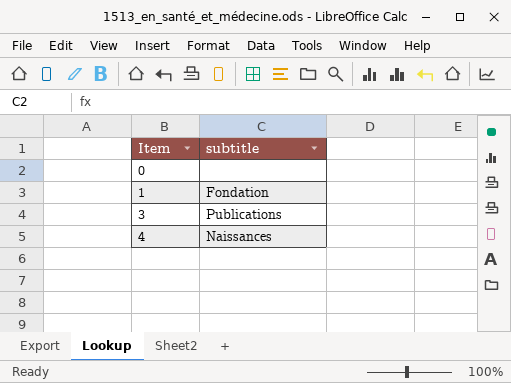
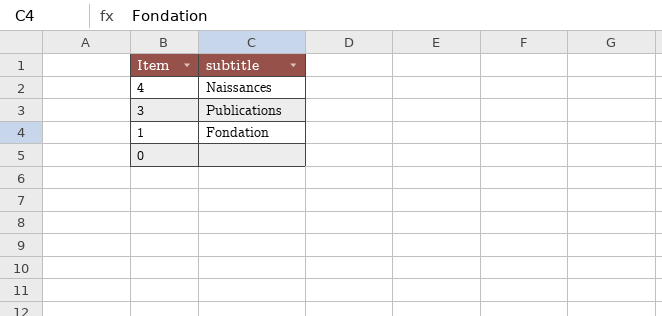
row order: Item ascending -> Item descending

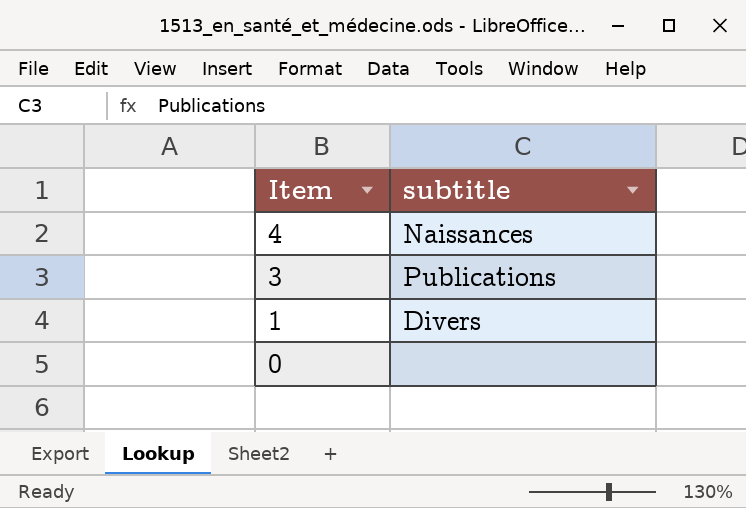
1 | subtitle: Fondation -> Divers

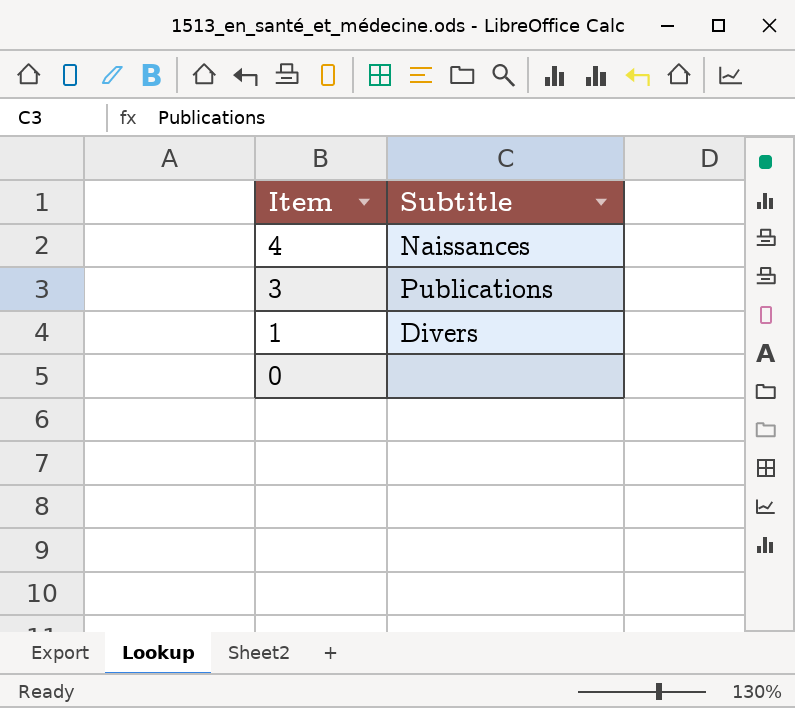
column name: subtitle -> Subtitle

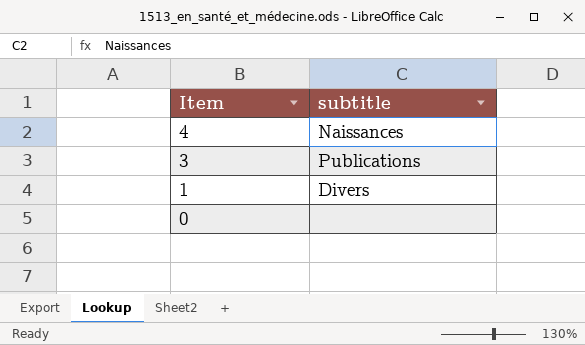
column name: Subtitle -> subtitle

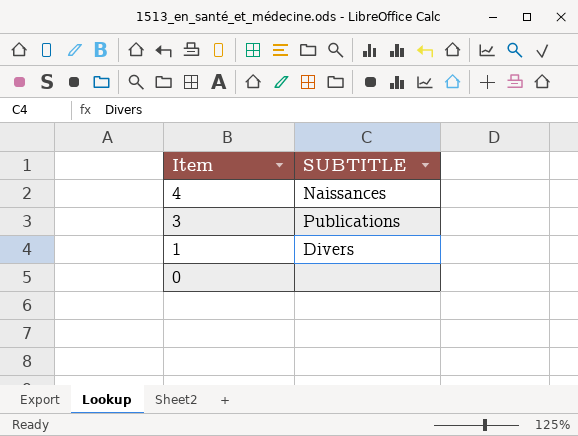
column name: subtitle -> SUBTITLE

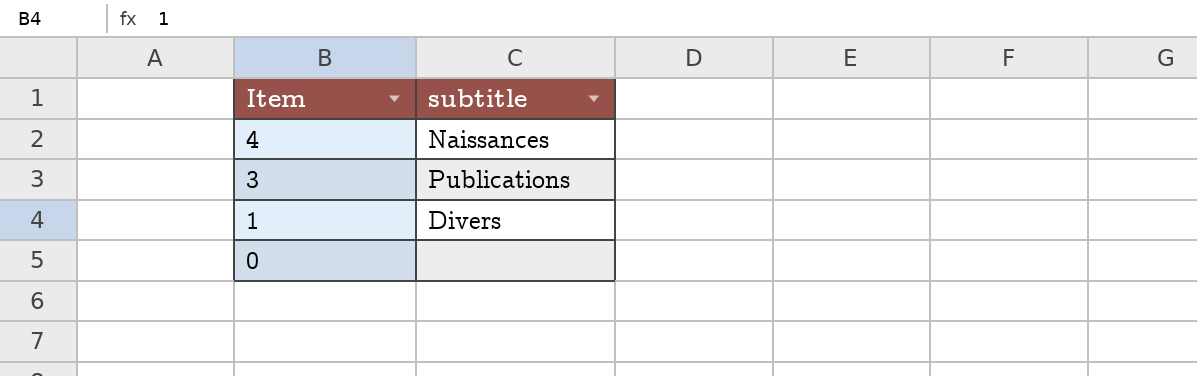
column name: SUBTITLE -> subtitle

